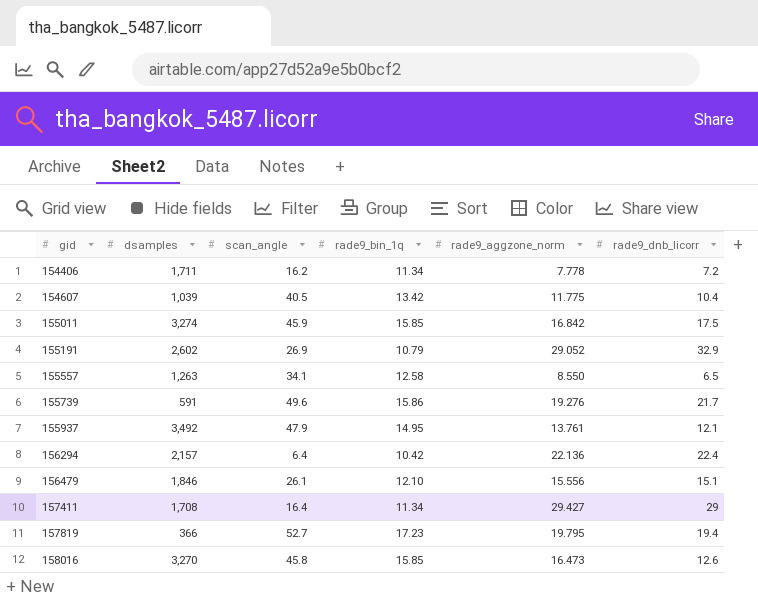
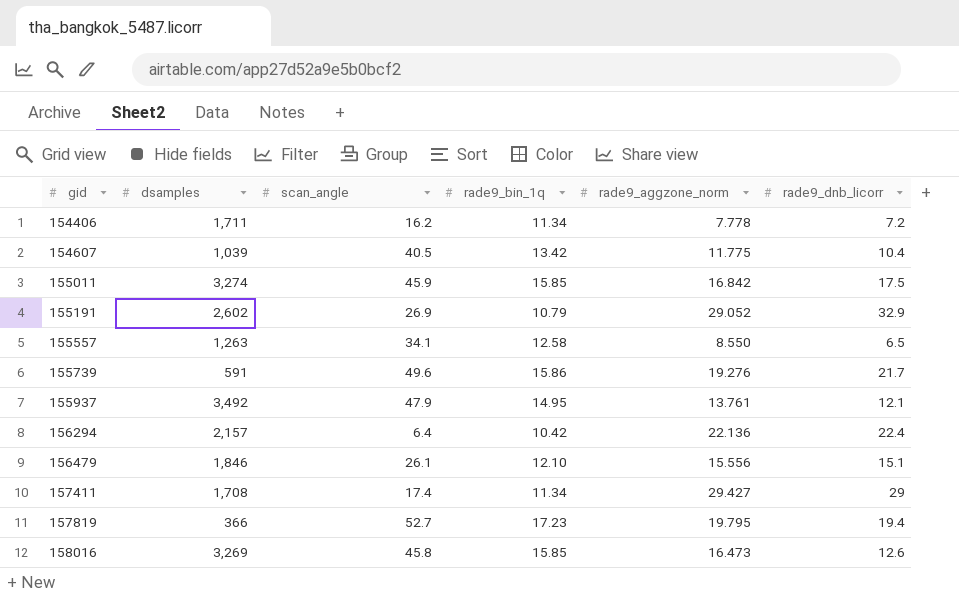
157411 | scan_angle: 16.4 -> 17.4
158016 | dsamples: 3,270 -> 3,269

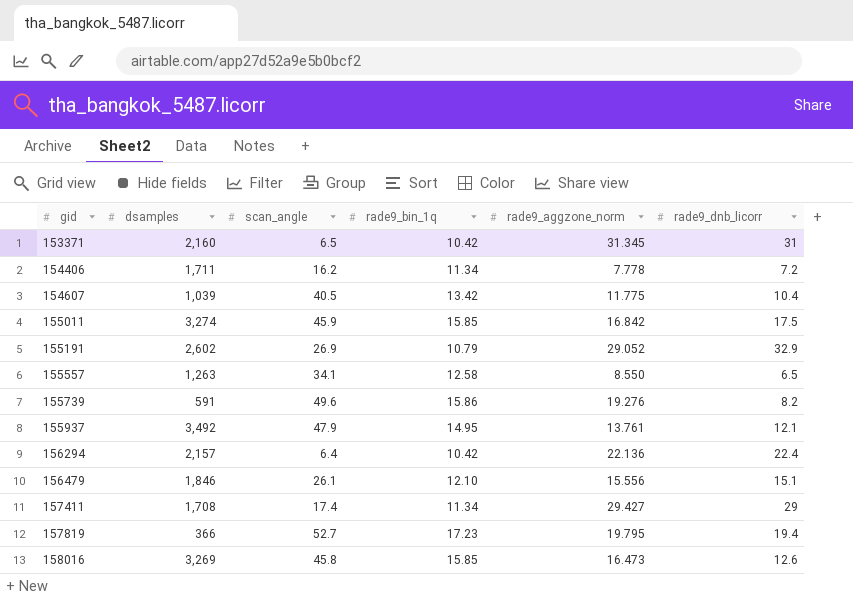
row 153371: none -> 2,160 | 6.5 | 10.42 | 31.345 | 31
155739 | rade9_dnb_licorr: 21.7 -> 8.2

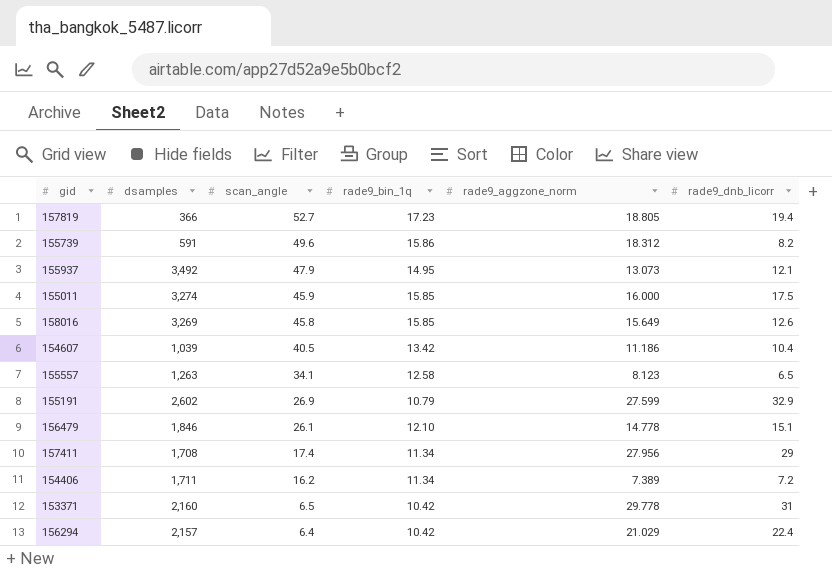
row order: gid ascending -> scan_angle descending
157819 | rade9_aggzone_norm: 19.795 -> 18.805
155739 | rade9_aggzone_norm: 19.276 -> 18.312
155937 | rade9_aggzone_norm: 13.761 -> 13.073
155011 | rade9_aggzone_norm: 16.842 -> 16.000
158016 | rade9_aggzone_norm: 16.473 -> 15.649
154607 | rade9_aggzone_norm: 11.775 -> 11.186
155557 | rade9_aggzone_norm: 8.550 -> 8.123
155191 | rade9_aggzone_norm: 29.052 -> 27.599
156479 | rade9_aggzone_norm: 15.556 -> 14.778
157411 | rade9_aggzone_norm: 29.427 -> 27.956
154406 | rade9_aggzone_norm: 7.778 -> 7.389
153371 | rade9_aggzone_norm: 31.345 -> 29.778
156294 | rade9_aggzone_norm: 22.136 -> 21.029

